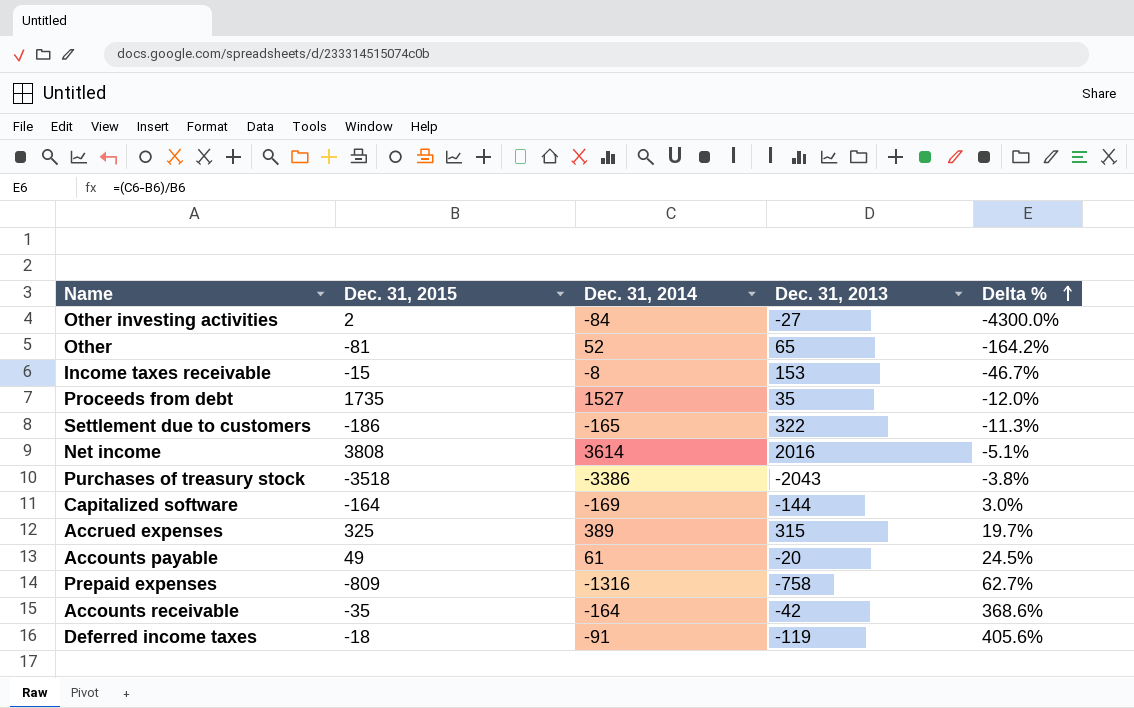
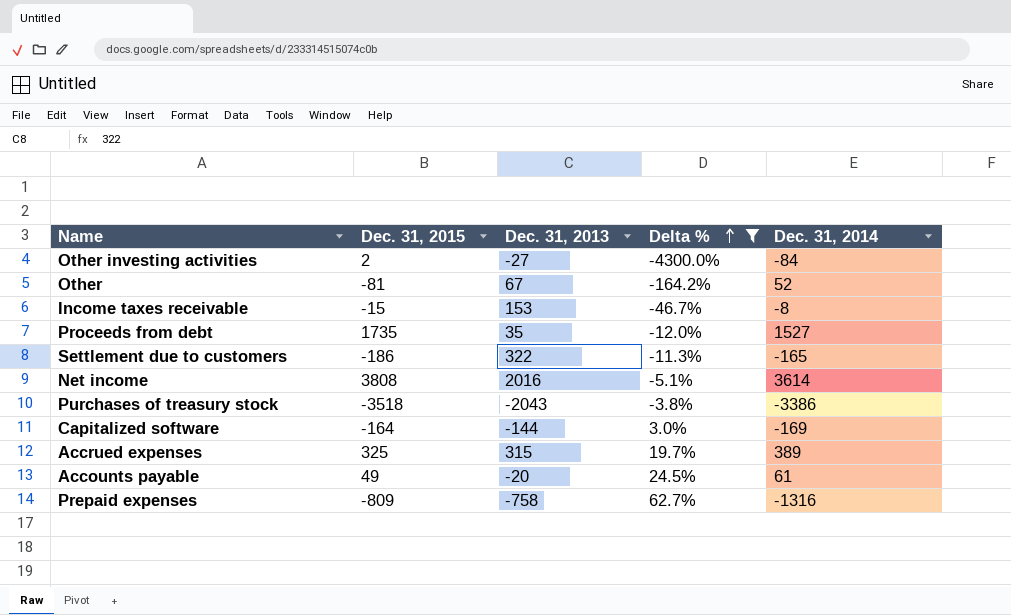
filter: none -> Delta % <= 62.7%
column Dec. 31, 2014 | position: 3 -> 5
Other | Dec. 31, 2013: 65 -> 67

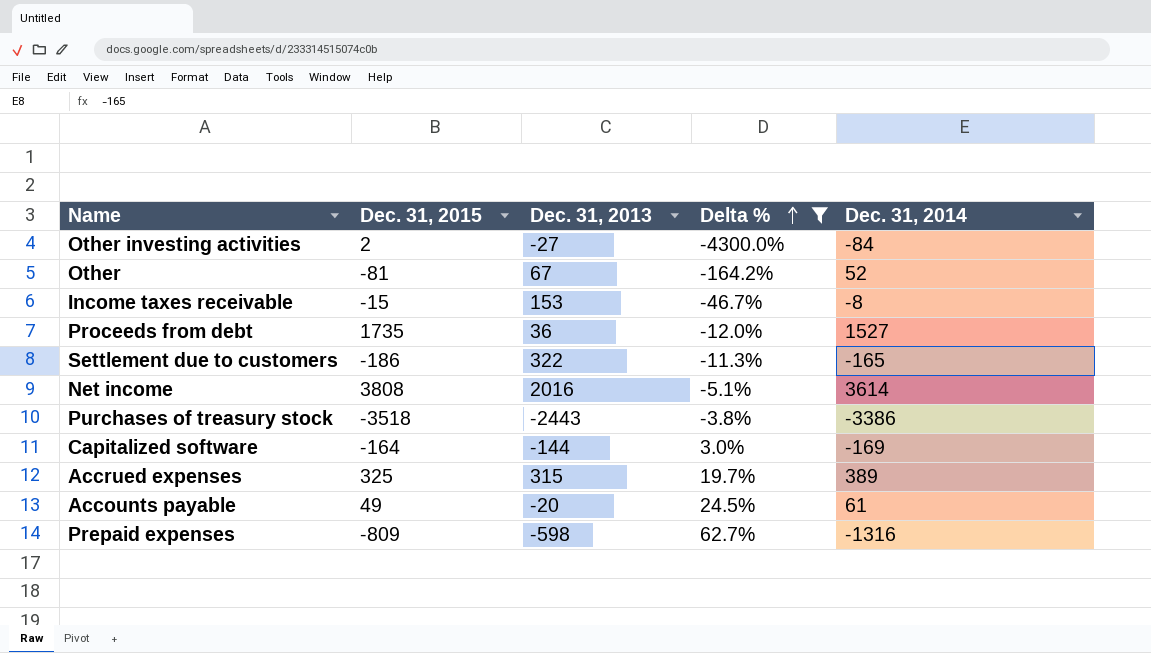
Proceeds from debt | Dec. 31, 2013: 35 -> 36
Purchases of treasury stock | Dec. 31, 2013: -2043 -> -2443
Prepaid expenses | Dec. 31, 2013: -758 -> -598

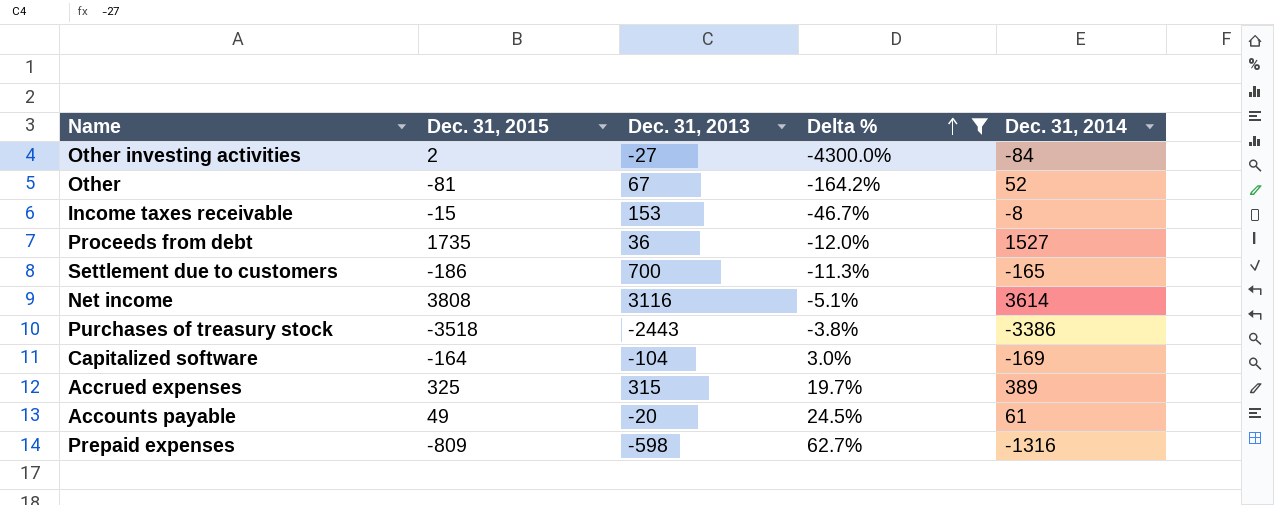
Settlement due to customers | Dec. 31, 2013: 322 -> 700
Net income | Dec. 31, 2013: 2016 -> 3116
Capitalized software | Dec. 31, 2013: -144 -> -104

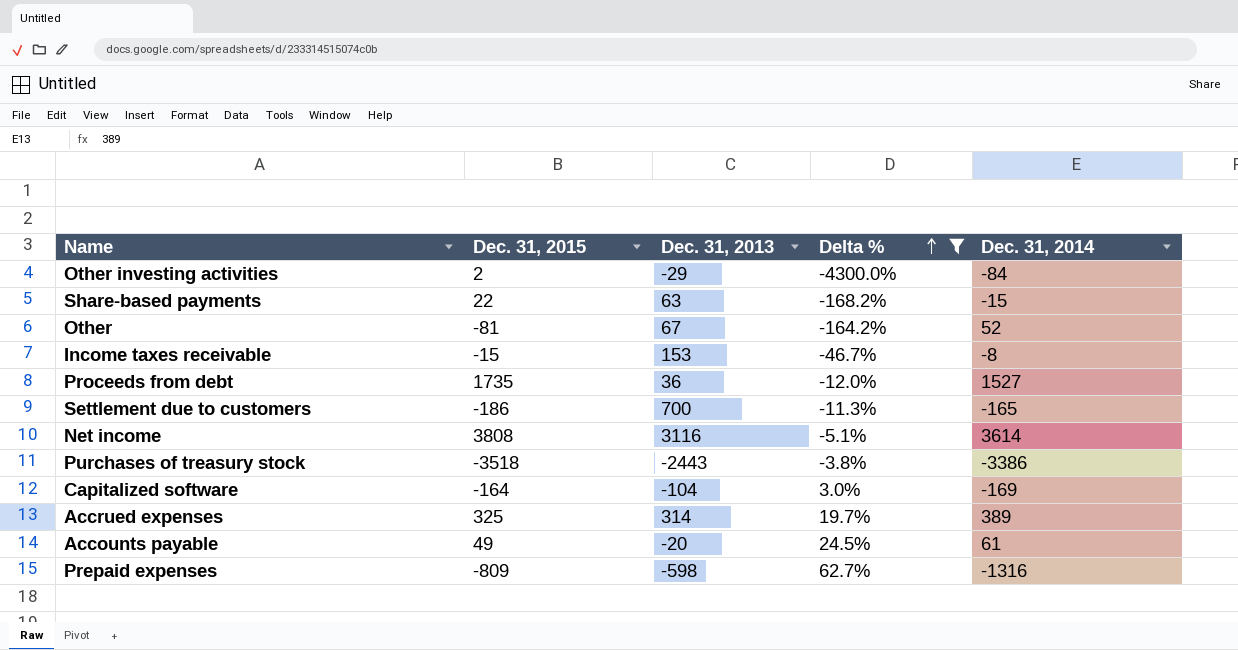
Other investing activities | Dec. 31, 2013: -27 -> -29
row Share-based payments: none -> 22 | 63 | -168.2% | -15
Accrued expenses | Dec. 31, 2013: 315 -> 314

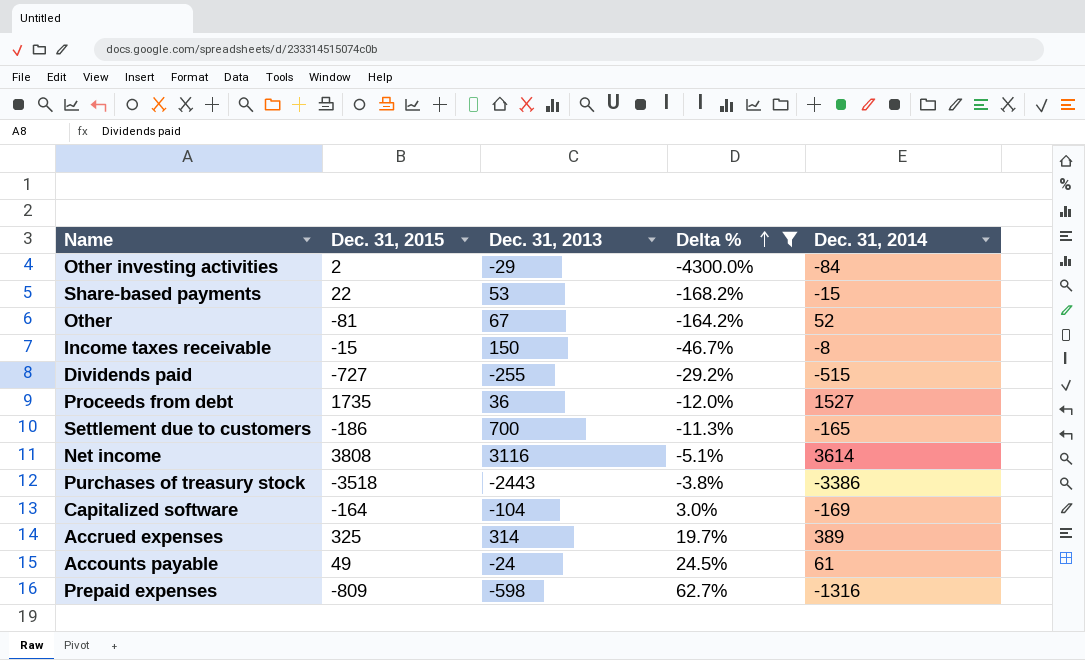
Share-based payments | Dec. 31, 2013: 63 -> 53
Income taxes receivable | Dec. 31, 2013: 153 -> 150
row Dividends paid: none -> -727 | -255 | -29.2% | -515
Accounts payable | Dec. 31, 2013: -20 -> -24

